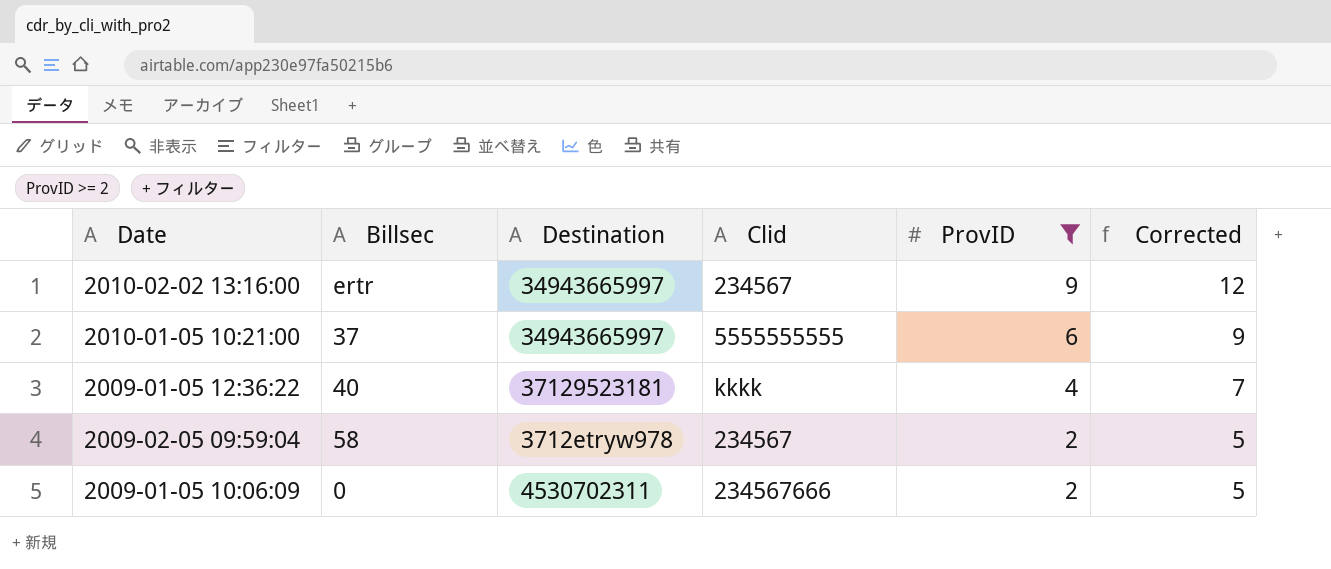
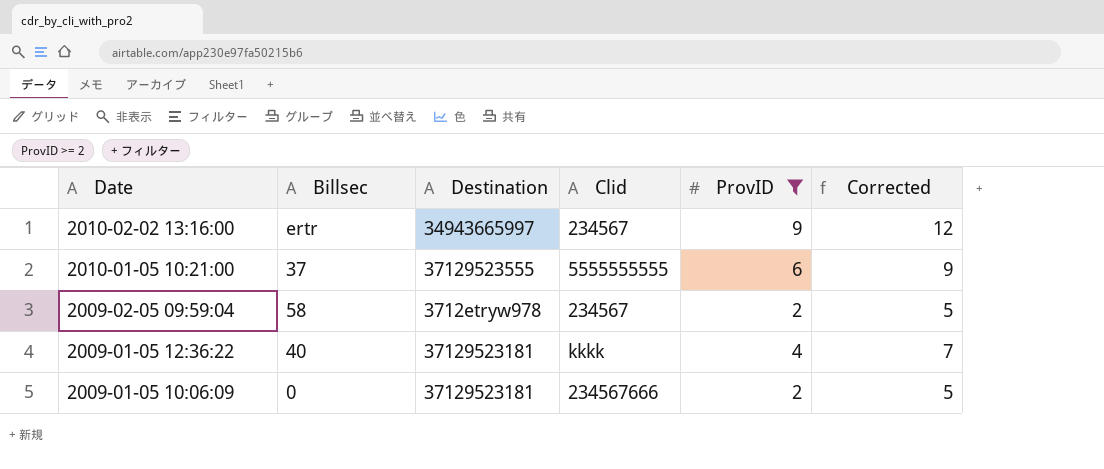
row order: ProvID descending -> Date descending
2010-01-05 10:21:00 | Destination: 34943665997 -> 37129523555
2009-01-05 10:06:09 | Destination: 4530702311 -> 37129523181

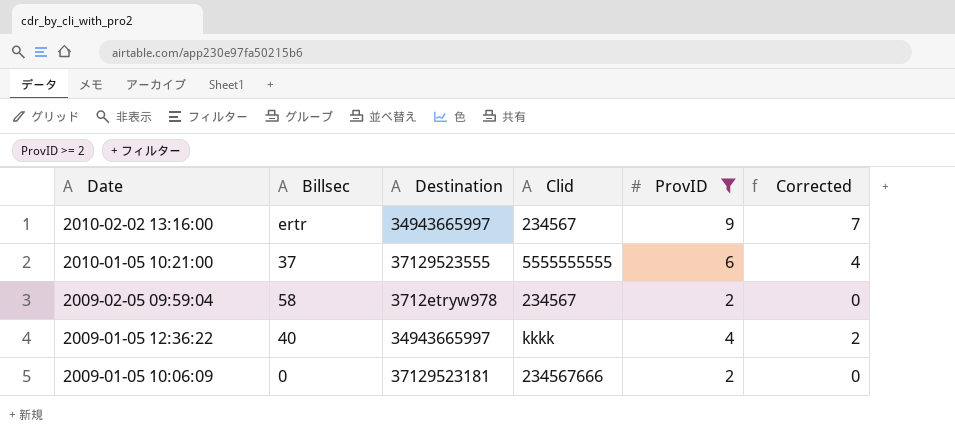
column Corrected | formula: [ProvID] + 3 -> [ProvID] - 2
2009-01-05 12:36:22 | Destination: 37129523181 -> 34943665997

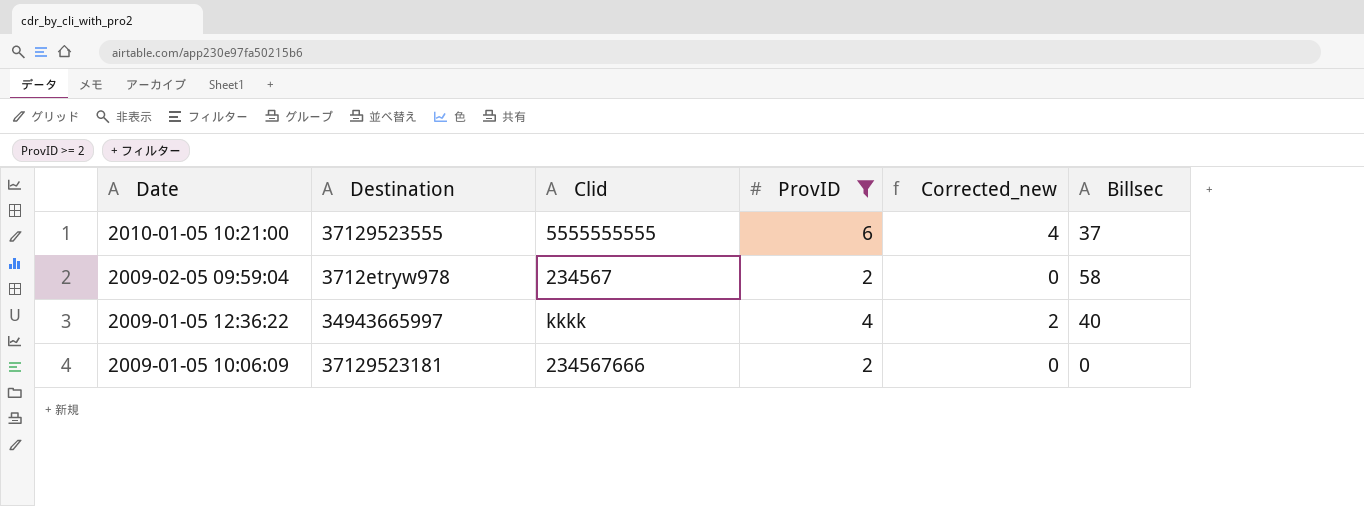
column name: Corrected -> Corrected_new
column Billsec | position: 2 -> 6
row 2010-02-02 13:16:00: ertr | 34943665997 | 234567 | 9 | 7 -> none

